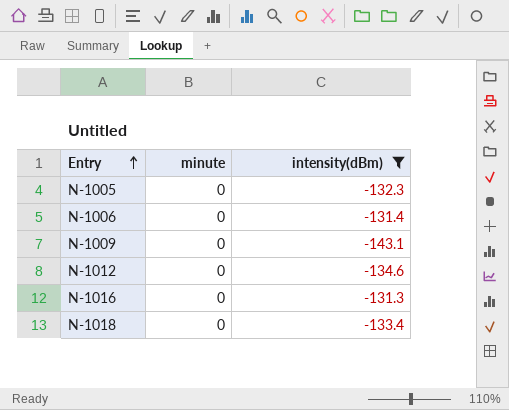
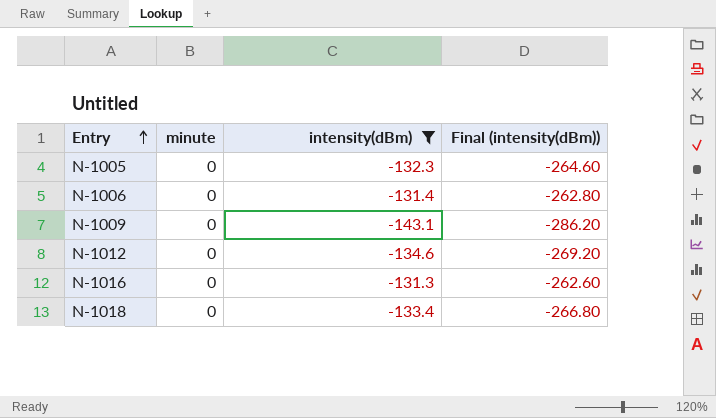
column Final (intensity(dBm)) | formula: none -> [intensity(dBm)] * 2

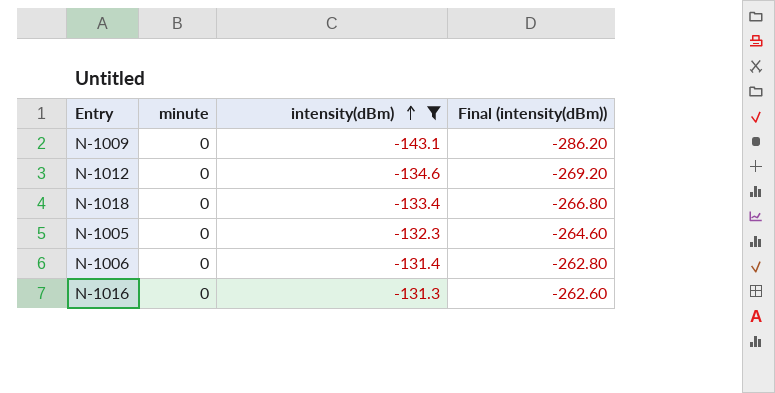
row order: Entry ascending -> intensity(dBm) ascending

